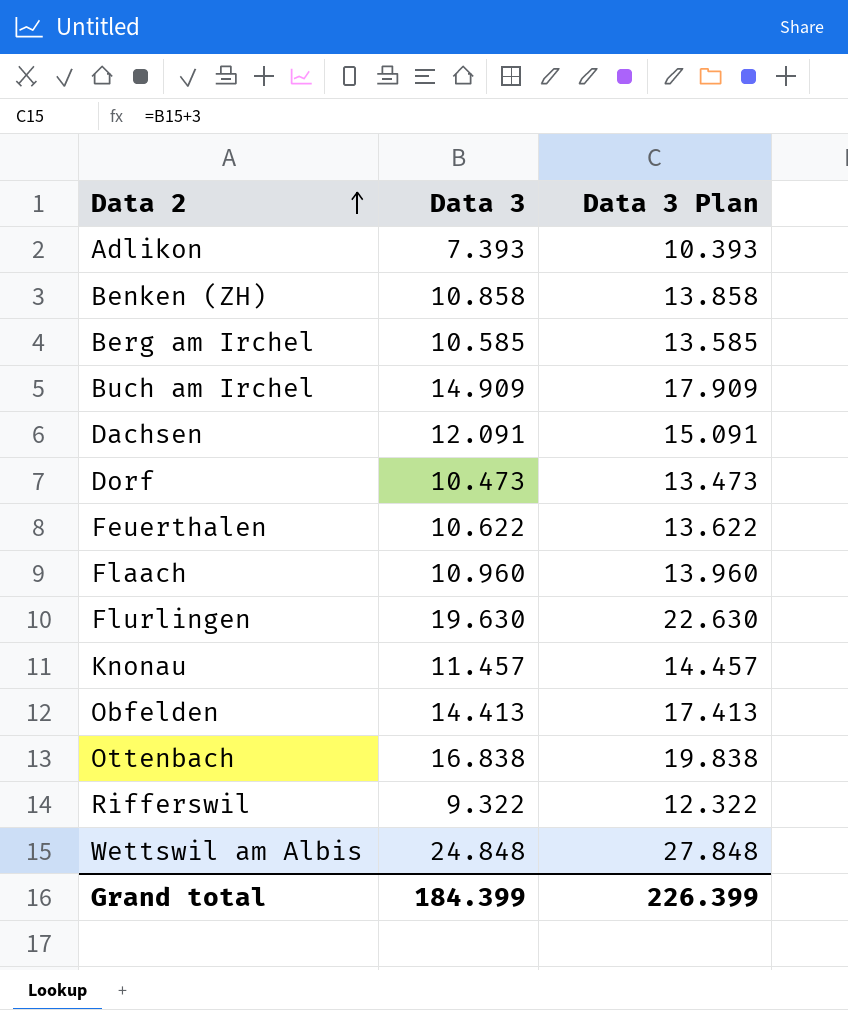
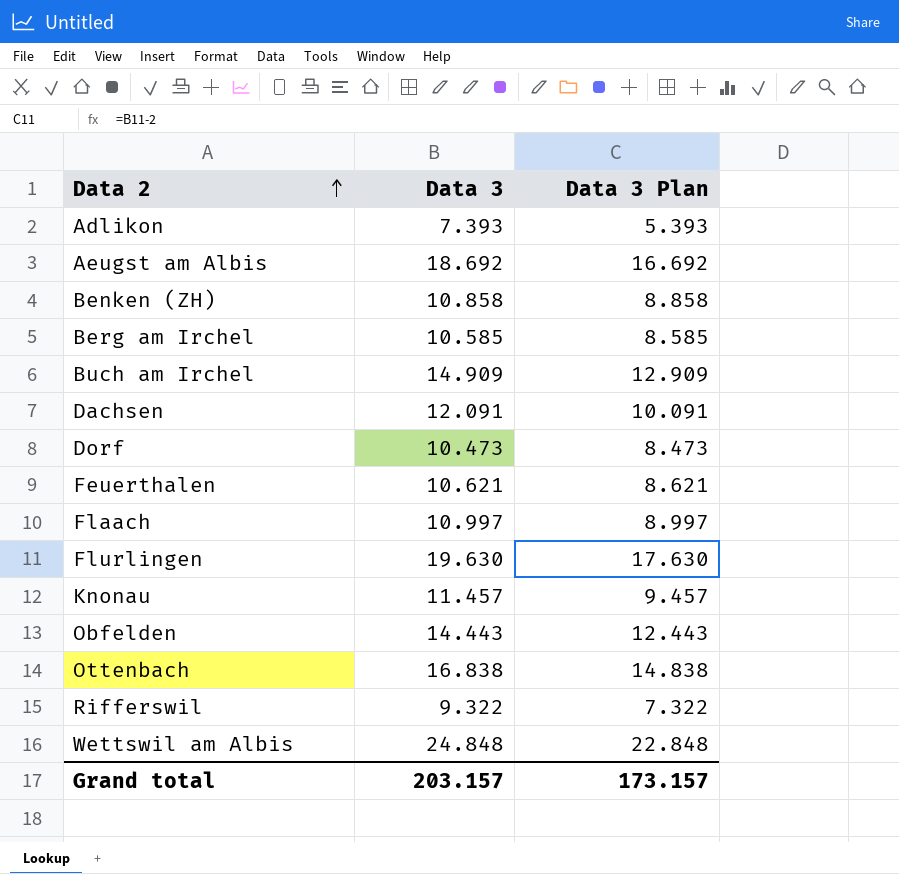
column Data 3 Plan | formula: [Data 3] + 3 -> [Data 3] - 2
row Aeugst am Albis: none -> 18.692 | 16.692
Feuerthalen | Data 3: 10.622 -> 10.621
Flaach | Data 3: 10.960 -> 10.997
Obfelden | Data 3: 14.413 -> 14.443
Grand total | Data 3: 184.399 -> 203.157
Grand total | Data 3 Plan: 226.399 -> 173.157

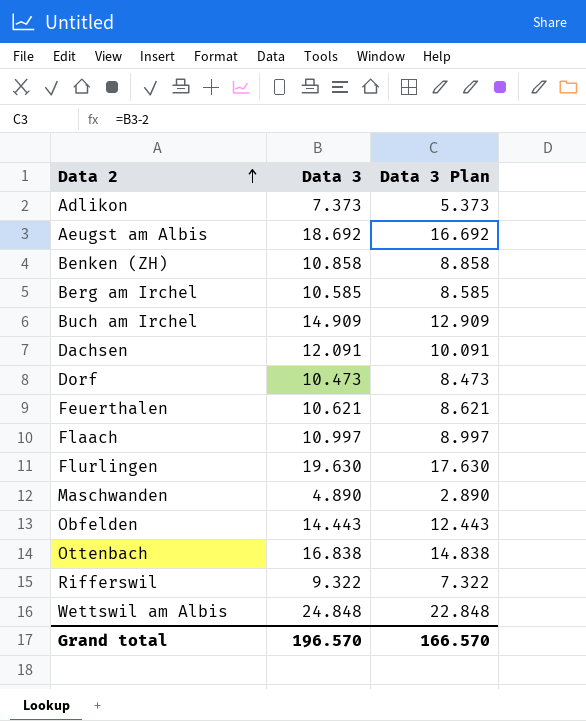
row Knonau: 11.457 | 9.457 -> none
Adlikon | Data 3: 7.393 -> 7.373
Adlikon | Data 3 Plan: 5.393 -> 5.373
row Maschwanden: none -> 4.890 | 2.890
Grand total | Data 3: 203.157 -> 196.570
Grand total | Data 3 Plan: 173.157 -> 166.570

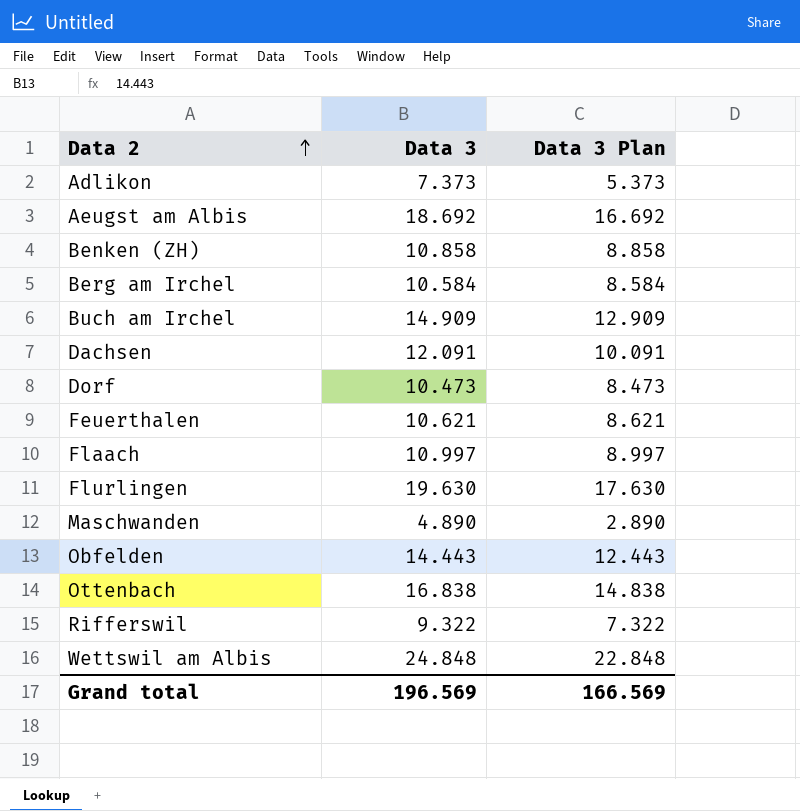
Berg am Irchel | Data 3: 10.585 -> 10.584
Berg am Irchel | Data 3 Plan: 8.585 -> 8.584
Grand total | Data 3: 196.570 -> 196.569
Grand total | Data 3 Plan: 166.570 -> 166.569

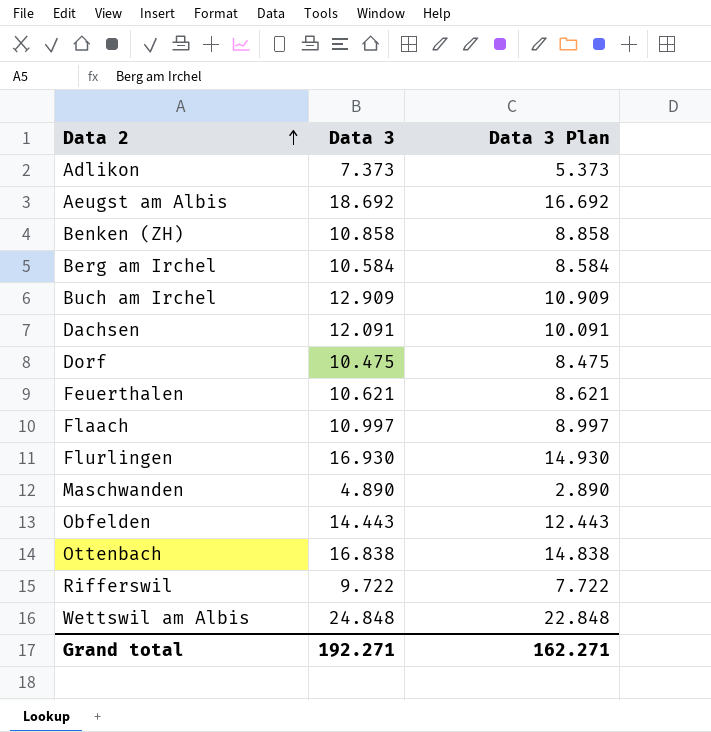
Buch am Irchel | Data 3: 14.909 -> 12.909
Buch am Irchel | Data 3 Plan: 12.909 -> 10.909
Dorf | Data 3: 10.473 -> 10.475
Dorf | Data 3 Plan: 8.473 -> 8.475
Flurlingen | Data 3: 19.630 -> 16.930
Flurlingen | Data 3 Plan: 17.630 -> 14.930
Rifferswil | Data 3: 9.322 -> 9.722
Rifferswil | Data 3 Plan: 7.322 -> 7.722
Grand total | Data 3: 196.569 -> 192.271
Grand total | Data 3 Plan: 166.569 -> 162.271

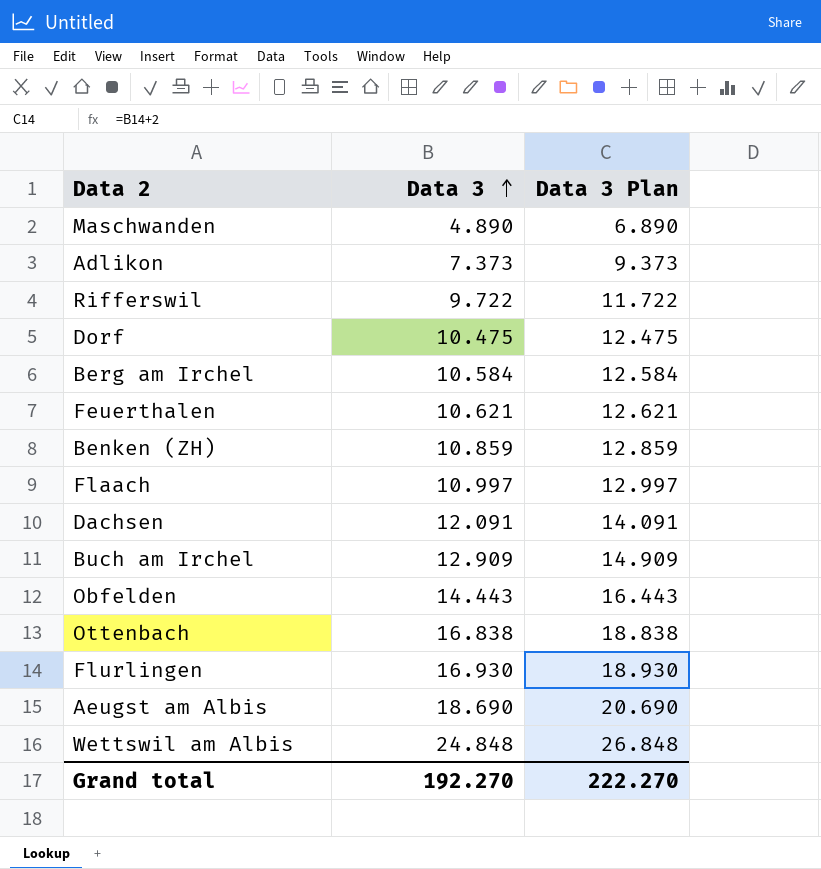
row order: Data 2 ascending -> Data 3 ascending
column Data 3 Plan | formula: [Data 3] - 2 -> [Data 3] + 2
Benken (ZH) | Data 3: 10.858 -> 10.859
Aeugst am Albis | Data 3: 18.692 -> 18.690
Grand total | Data 3: 192.271 -> 192.270
Grand total | Data 3 Plan: 162.271 -> 222.270

